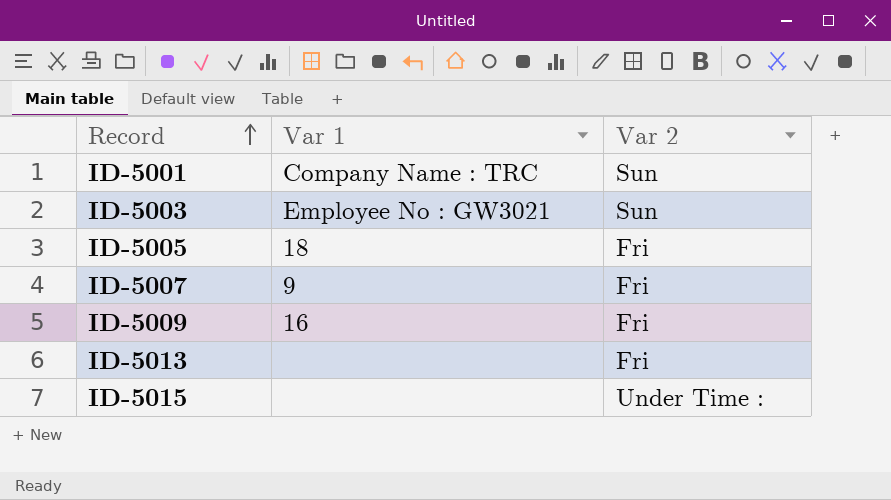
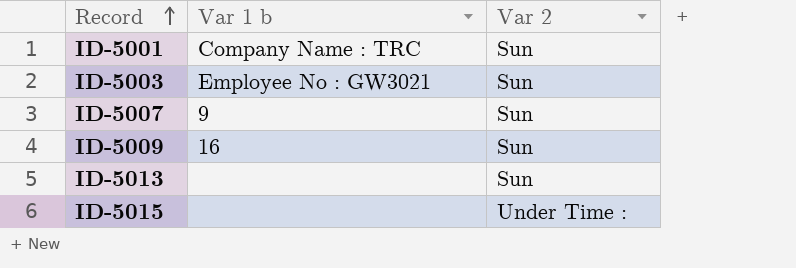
column name: Var 1 -> Var 1 b
row ID-5005: 18 | Fri -> none
ID-5007 | Var 2: Fri -> Sun
ID-5009 | Var 2: Fri -> Sun
ID-5013 | Var 2: Fri -> Sun

